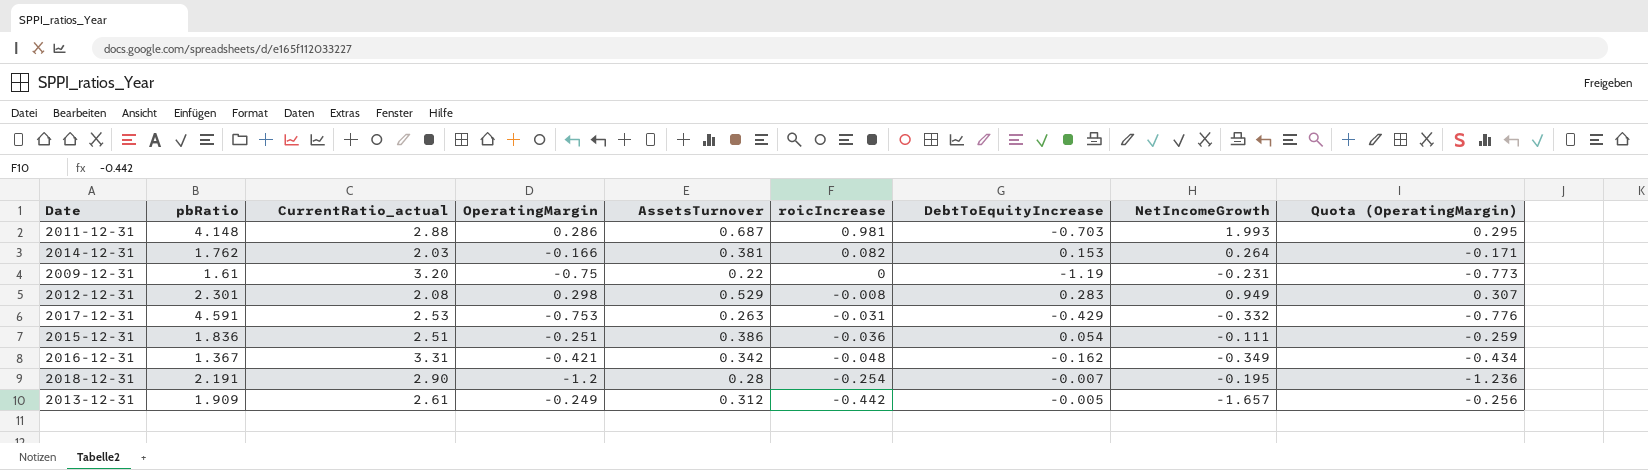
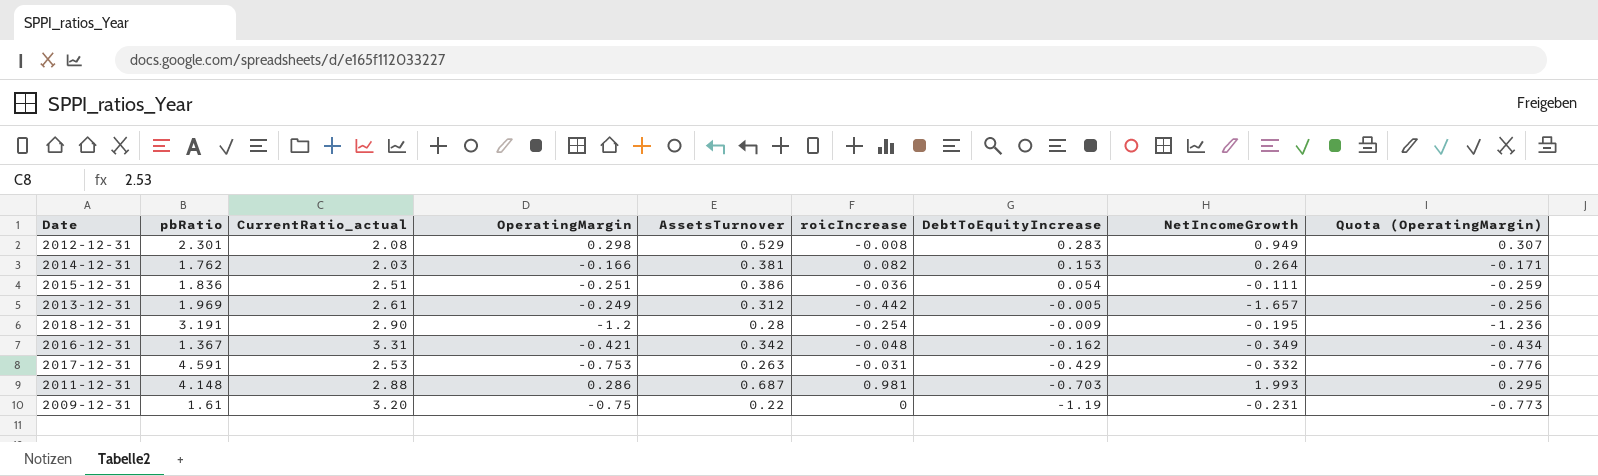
row order: roicIncrease descending -> DebtToEquityIncrease descending
2013-12-31 | pbRatio: 1.909 -> 1.969
2018-12-31 | pbRatio: 2.191 -> 3.191
2018-12-31 | DebtToEquityIncrease: -0.007 -> -0.009

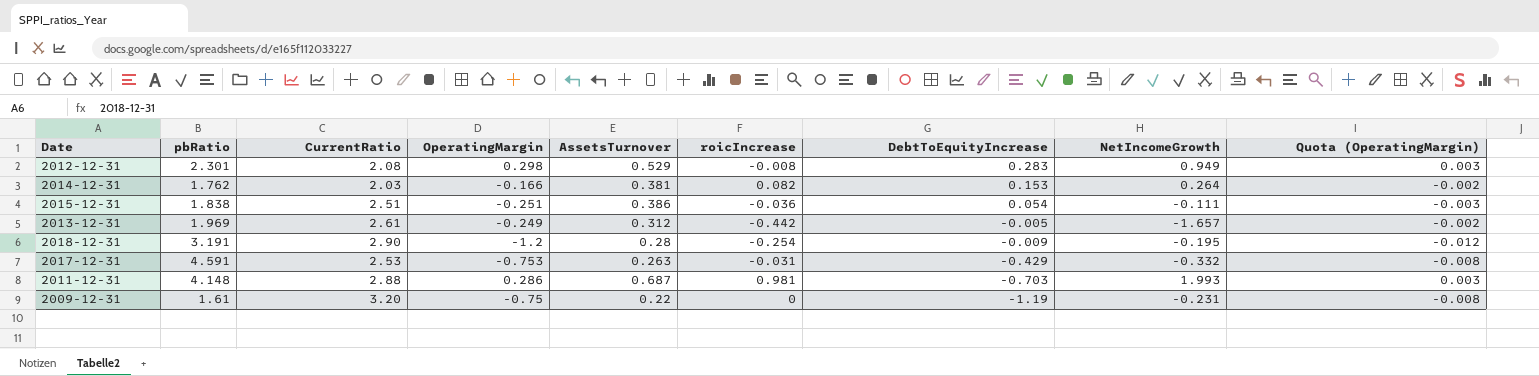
column name: CurrentRatio_actual -> CurrentRatio
column Quota (OperatingMargin) | formula: [OperatingMargin] * 1.03 -> [OperatingMargin] * 0.01
row 2016-12-31: 1.367 | 3.31 | -0.421 | 0.342 | -0.048 | -0.162 | -0.349 | -0.434 -> none
2015-12-31 | pbRatio: 1.836 -> 1.838

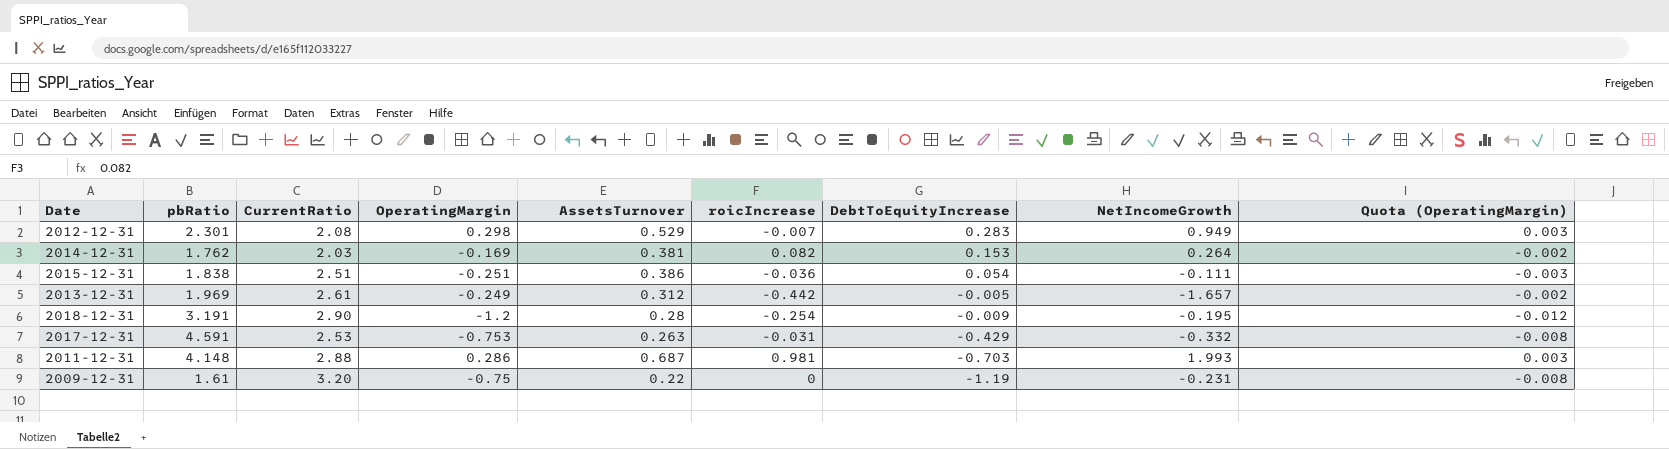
2012-12-31 | roicIncrease: -0.008 -> -0.007
2014-12-31 | OperatingMargin: -0.166 -> -0.169

